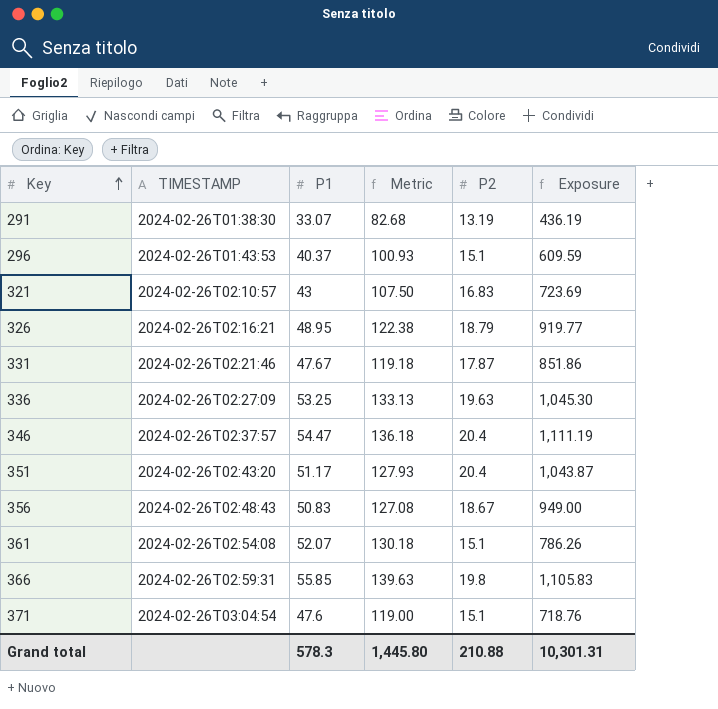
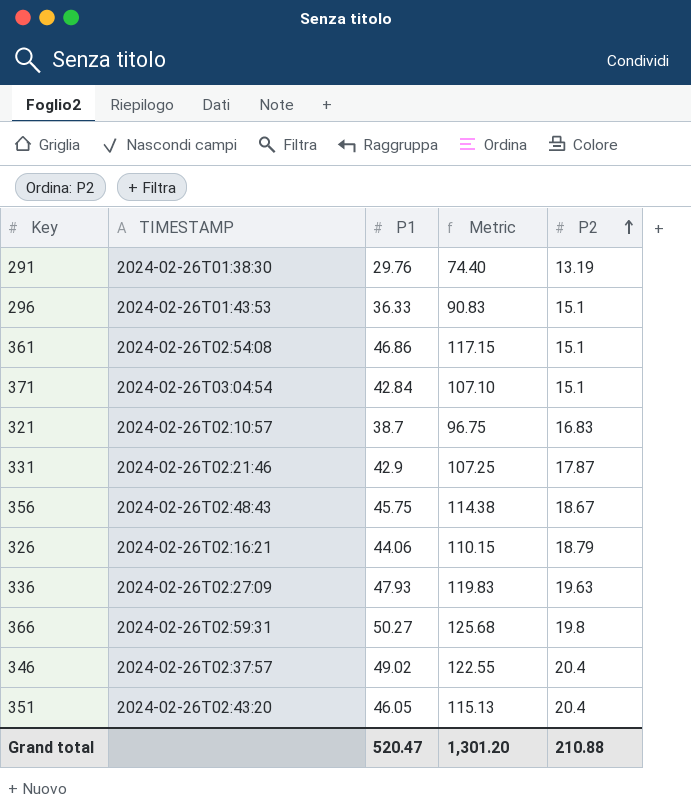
row order: Key ascending -> P2 ascending
column Exposure | formula: [P1] * [P2] -> none
291 | P1: 33.07 -> 29.76
291 | Metric: 82.68 -> 74.40
296 | P1: 40.37 -> 36.33
296 | Metric: 100.93 -> 90.83
361 | P1: 52.07 -> 46.86
361 | Metric: 130.18 -> 117.15
371 | P1: 47.6 -> 42.84
371 | Metric: 119.00 -> 107.10
321 | P1: 43 -> 38.7
321 | Metric: 107.50 -> 96.75
331 | P1: 47.67 -> 42.9
331 | Metric: 119.18 -> 107.25
356 | P1: 50.83 -> 45.75
356 | Metric: 127.08 -> 114.38
326 | P1: 48.95 -> 44.06
326 | Metric: 122.38 -> 110.15
336 | P1: 53.25 -> 47.93
336 | Metric: 133.13 -> 119.83
366 | P1: 55.85 -> 50.27
366 | Metric: 139.63 -> 125.68
346 | P1: 54.47 -> 49.02
346 | Metric: 136.18 -> 122.55
351 | P1: 51.17 -> 46.05
351 | Metric: 127.93 -> 115.13
Grand total | P1: 578.3 -> 520.47
Grand total | Metric: 1,445.80 -> 1,301.20

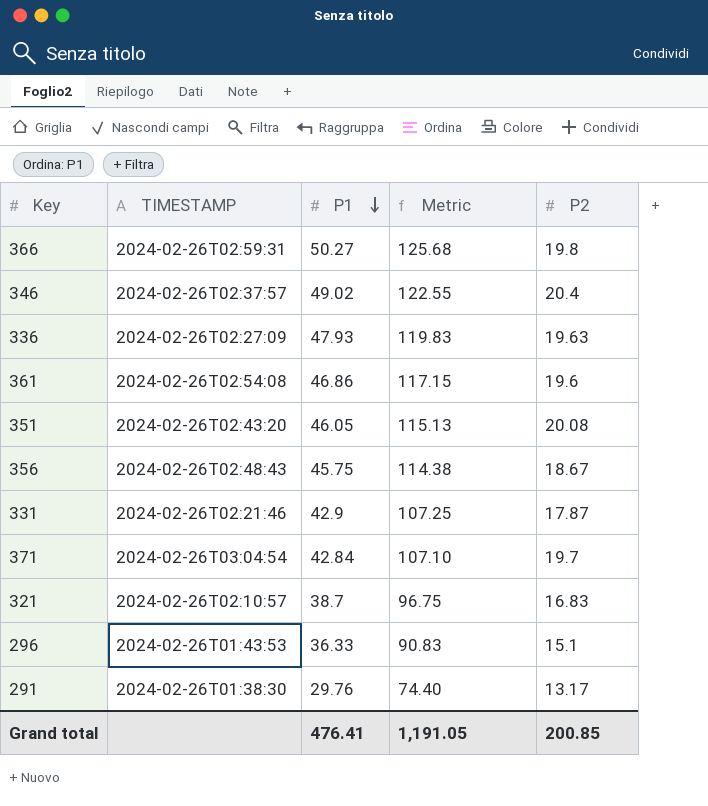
row order: P2 ascending -> P1 descending
row 326: 2024-02-26T02:16:21 | 44.06 | 110.15 | 18.79 -> none
361 | P2: 15.1 -> 19.6
351 | P2: 20.4 -> 20.08
371 | P2: 15.1 -> 19.7
291 | P2: 13.19 -> 13.17
Grand total | P1: 520.47 -> 476.41
Grand total | Metric: 1,301.20 -> 1,191.05
Grand total | P2: 210.88 -> 200.85

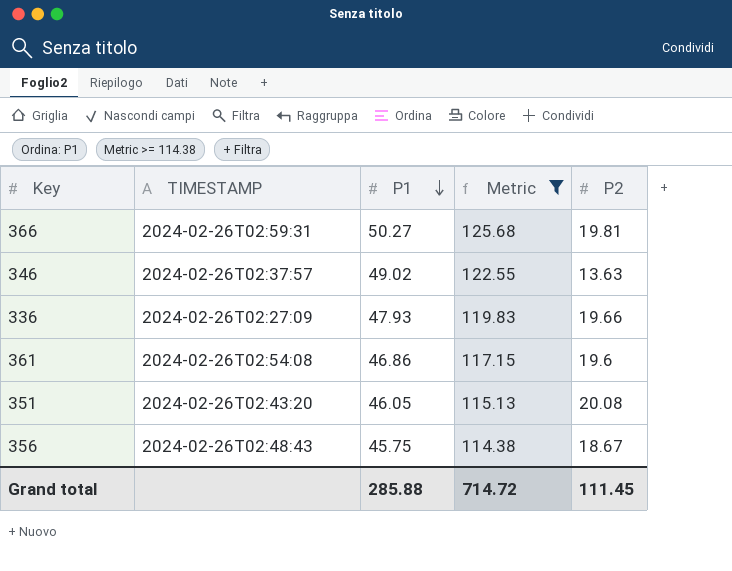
filter: none -> Metric >= 114.38
366 | P2: 19.8 -> 19.81
346 | P2: 20.4 -> 13.63
336 | P2: 19.63 -> 19.66
Grand total | P1: 476.41 -> 285.88
Grand total | Metric: 1,191.05 -> 714.72
Grand total | P2: 200.85 -> 111.45

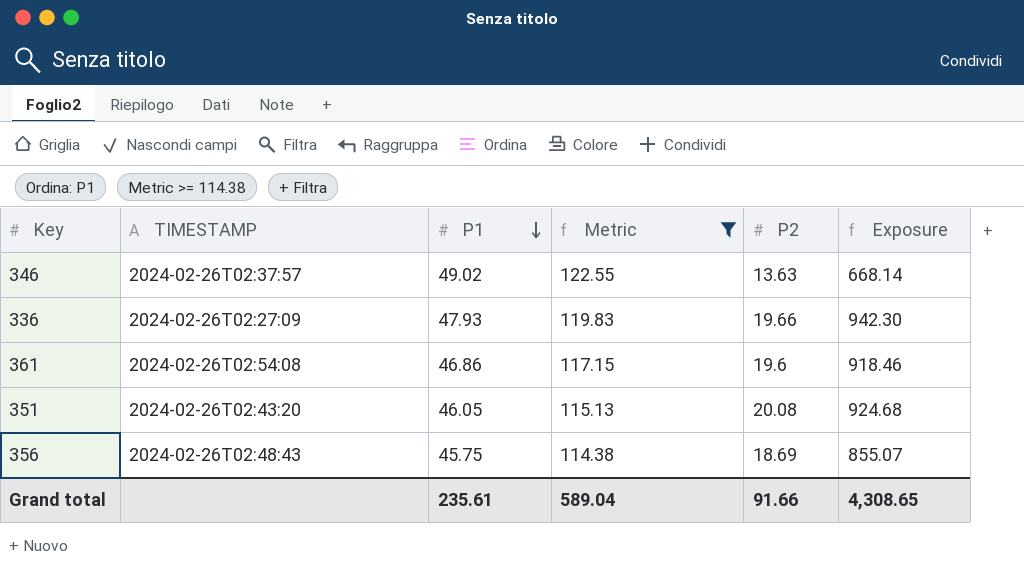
column Exposure | formula: none -> [P1] * [P2]
row 366: 2024-02-26T02:59:31 | 50.27 | 125.68 | 19.81 -> none
356 | P2: 18.67 -> 18.69
Grand total | P1: 285.88 -> 235.61
Grand total | Metric: 714.72 -> 589.04
Grand total | P2: 111.45 -> 91.66

